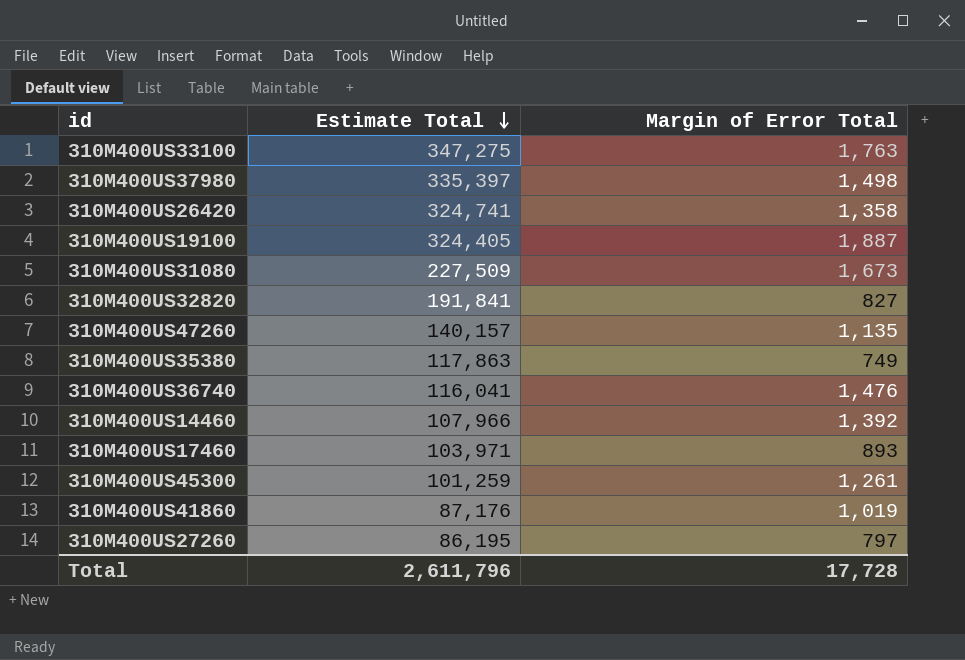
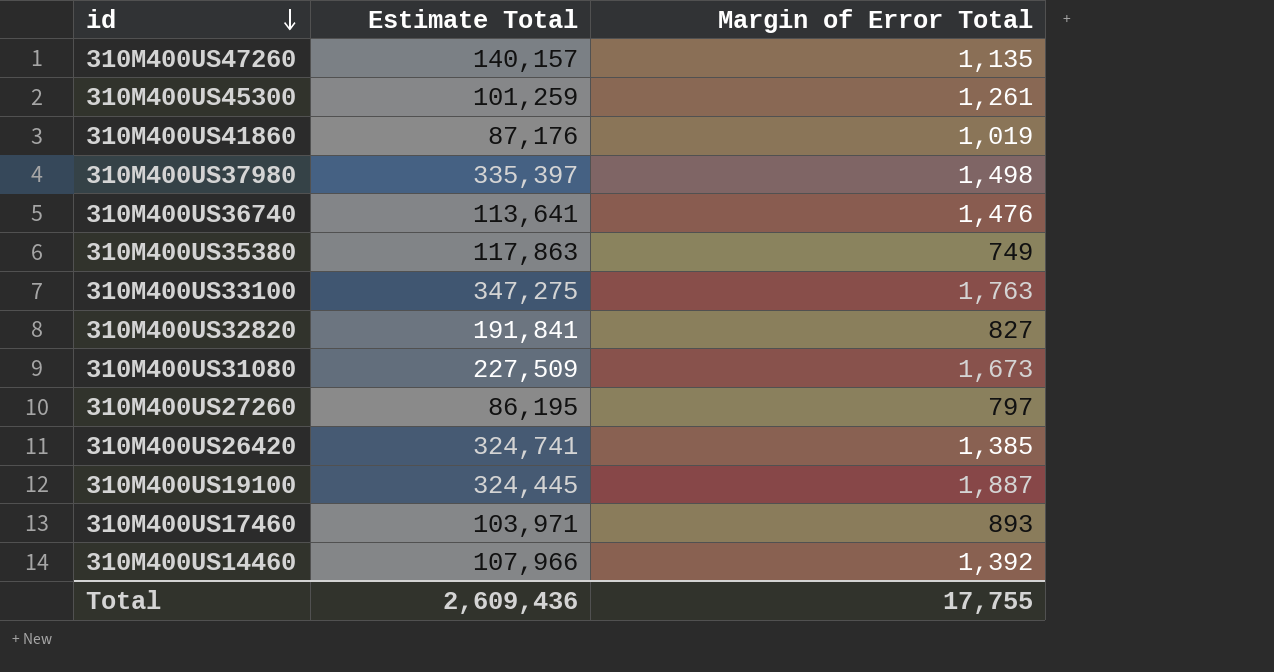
row order: Estimate Total descending -> id descending
310M400US36740 | Estimate Total: 116,041 -> 113,641
310M400US26420 | Margin of Error Total: 1,358 -> 1,385
310M400US19100 | Estimate Total: 324,405 -> 324,445
Total | Estimate Total: 2,611,796 -> 2,609,436
Total | Margin of Error Total: 17,728 -> 17,755

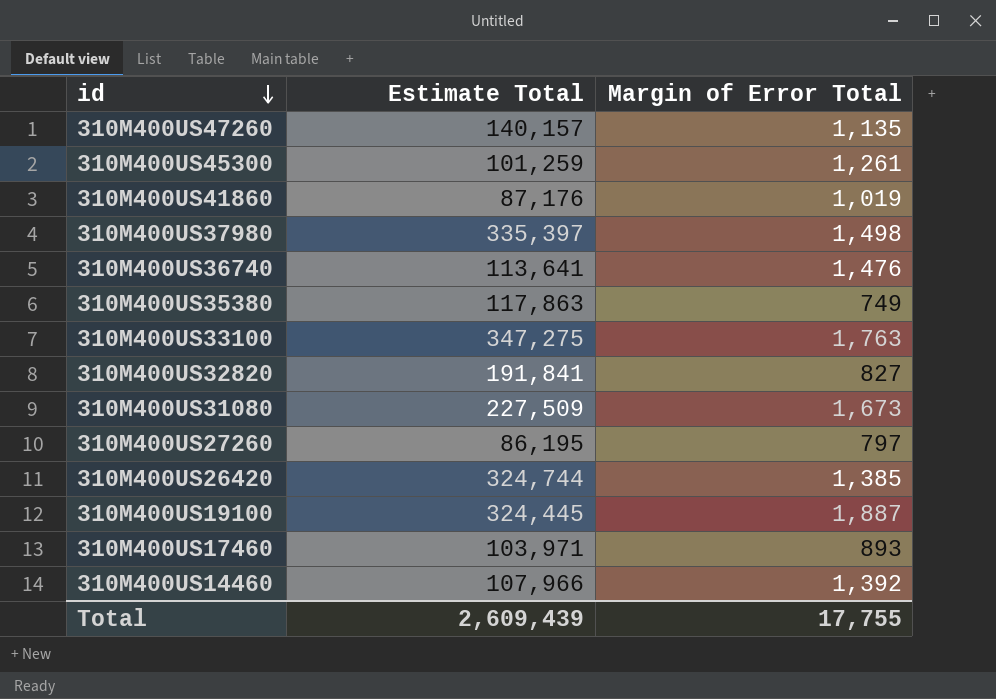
310M400US26420 | Estimate Total: 324,741 -> 324,744
Total | Estimate Total: 2,609,436 -> 2,609,439

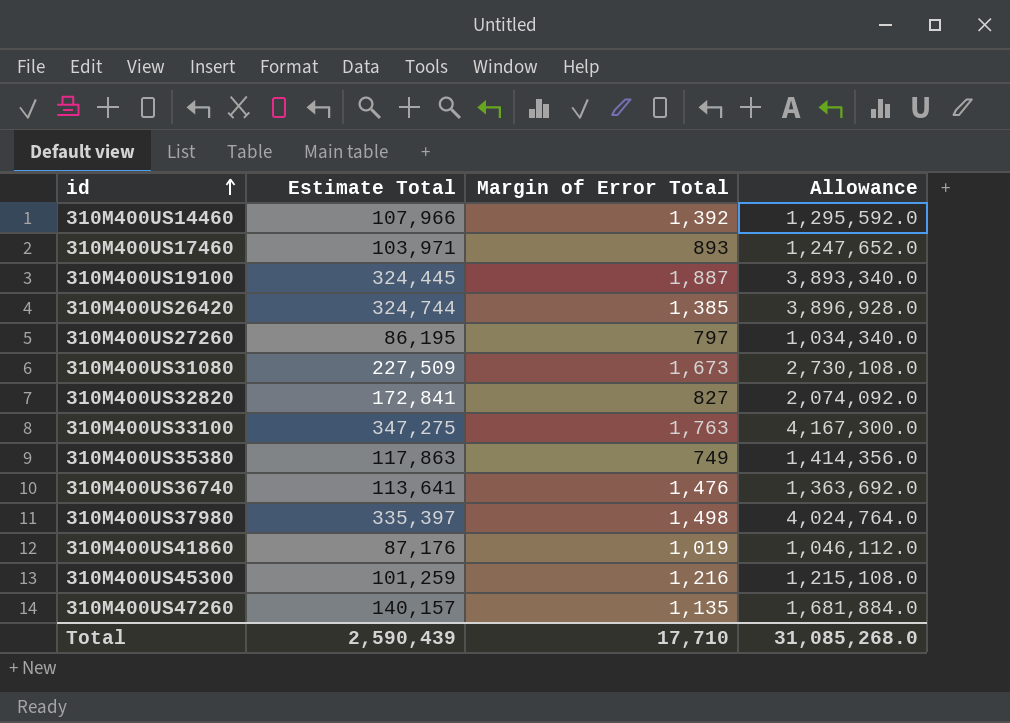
row order: id descending -> id ascending
column Allowance | formula: none -> [Estimate Total] * 12
310M400US32820 | Estimate Total: 191,841 -> 172,841
310M400US45300 | Margin of Error Total: 1,261 -> 1,216
Total | Estimate Total: 2,609,439 -> 2,590,439
Total | Margin of Error Total: 17,755 -> 17,710

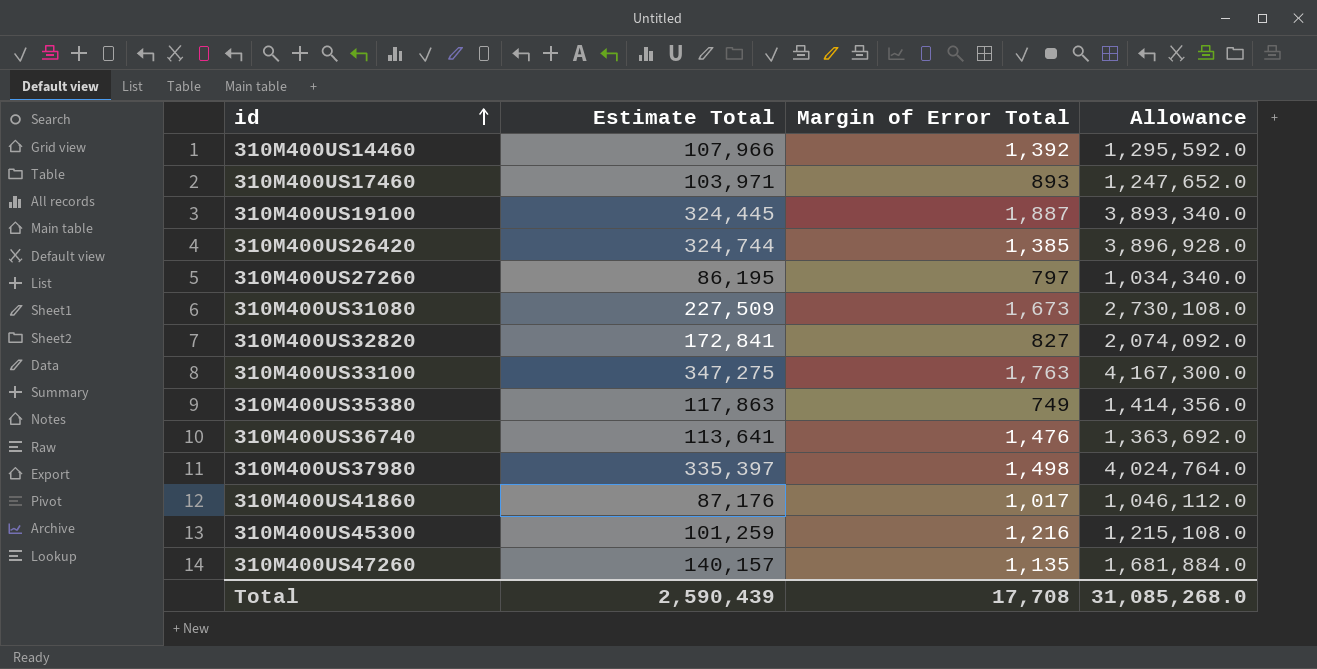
310M400US41860 | Margin of Error Total: 1,019 -> 1,017
Total | Margin of Error Total: 17,710 -> 17,708

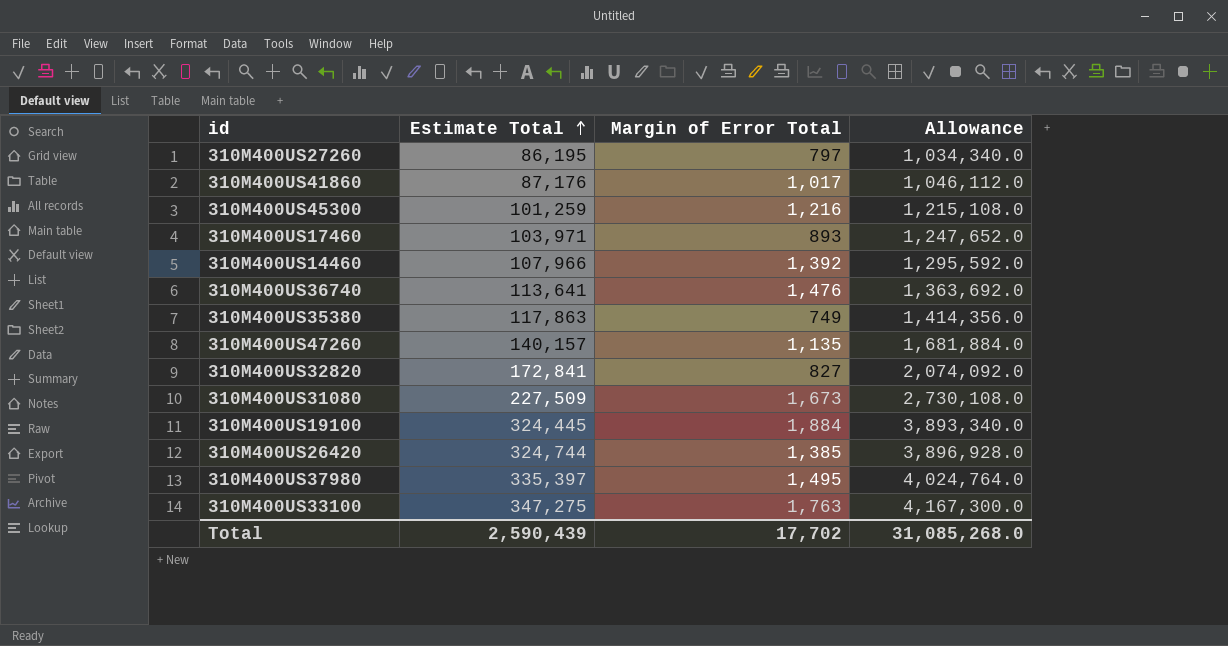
row order: id ascending -> Estimate Total ascending
310M400US19100 | Margin of Error Total: 1,887 -> 1,884
310M400US37980 | Margin of Error Total: 1,498 -> 1,495
Total | Margin of Error Total: 17,708 -> 17,702

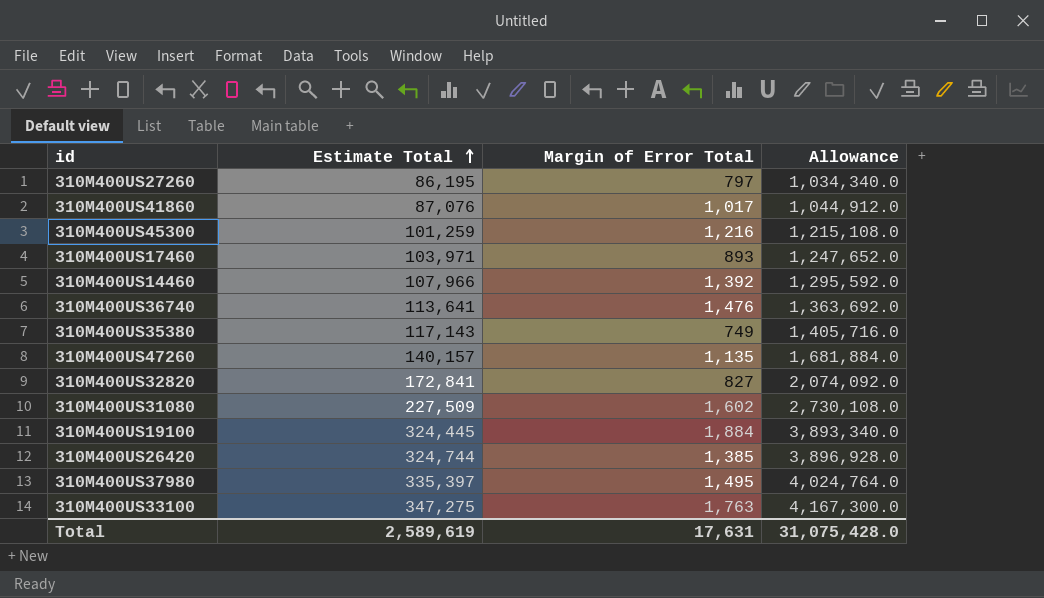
310M400US41860 | Estimate Total: 87,176 -> 87,076
310M400US41860 | Allowance: 1,046,112.0 -> 1,044,912.0
310M400US35380 | Estimate Total: 117,863 -> 117,143
310M400US35380 | Allowance: 1,414,356.0 -> 1,405,716.0
310M400US31080 | Margin of Error Total: 1,673 -> 1,602
Total | Estimate Total: 2,590,439 -> 2,589,619
Total | Margin of Error Total: 17,702 -> 17,631
Total | Allowance: 31,085,268.0 -> 31,075,428.0

